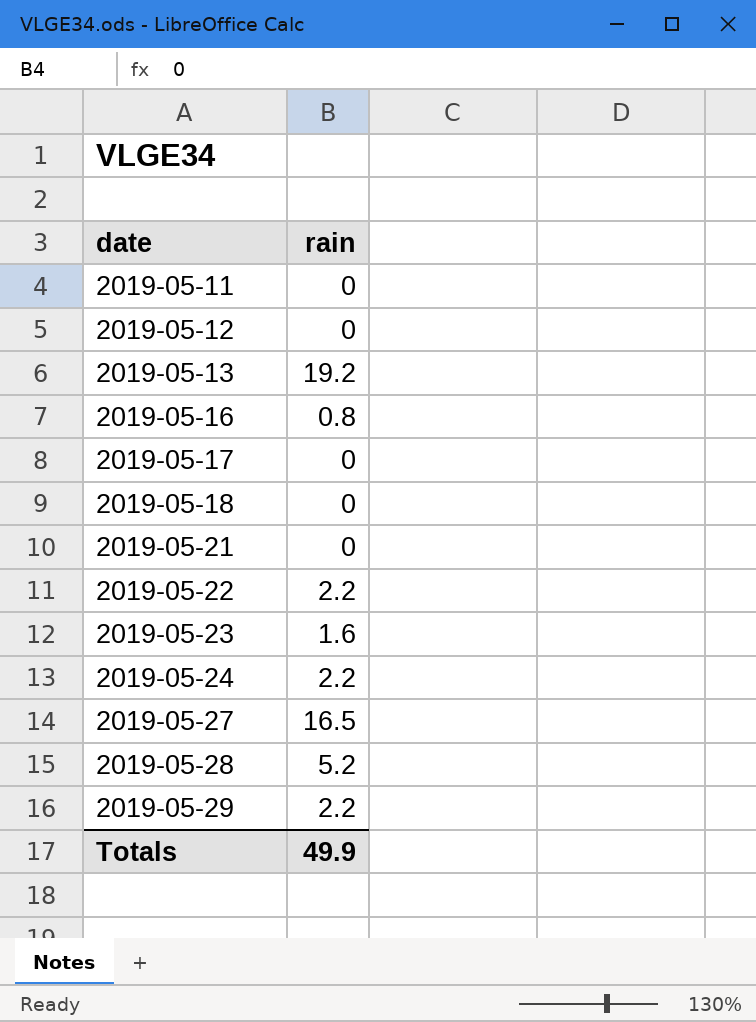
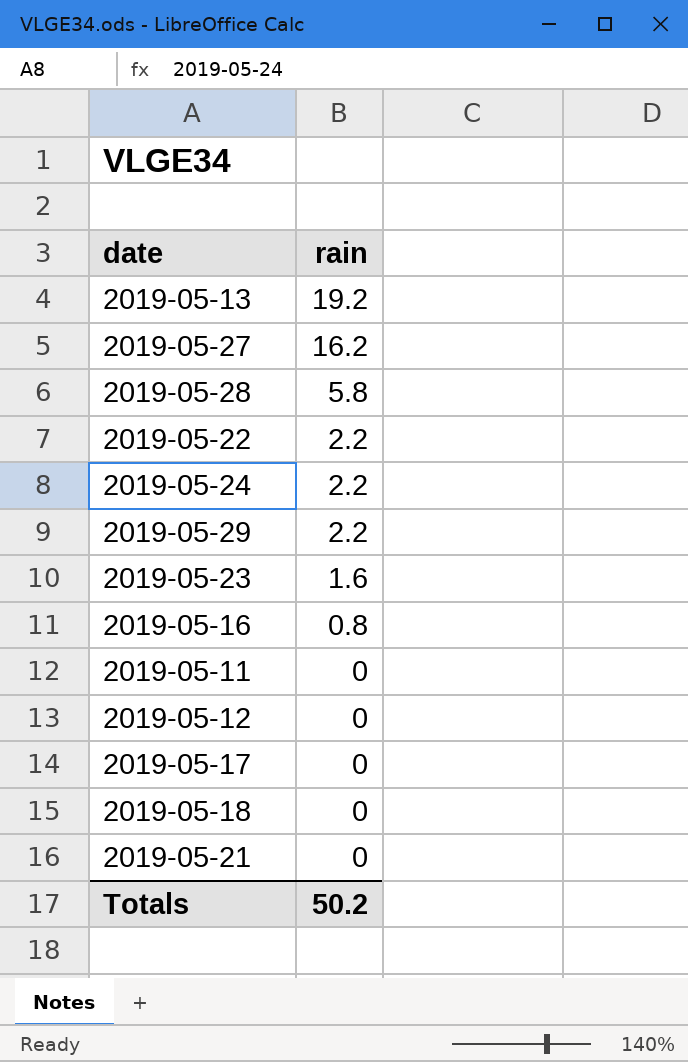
row order: date ascending -> rain descending
2019-05-27 | rain: 16.5 -> 16.2
2019-05-28 | rain: 5.2 -> 5.8
Totals | rain: 49.9 -> 50.2

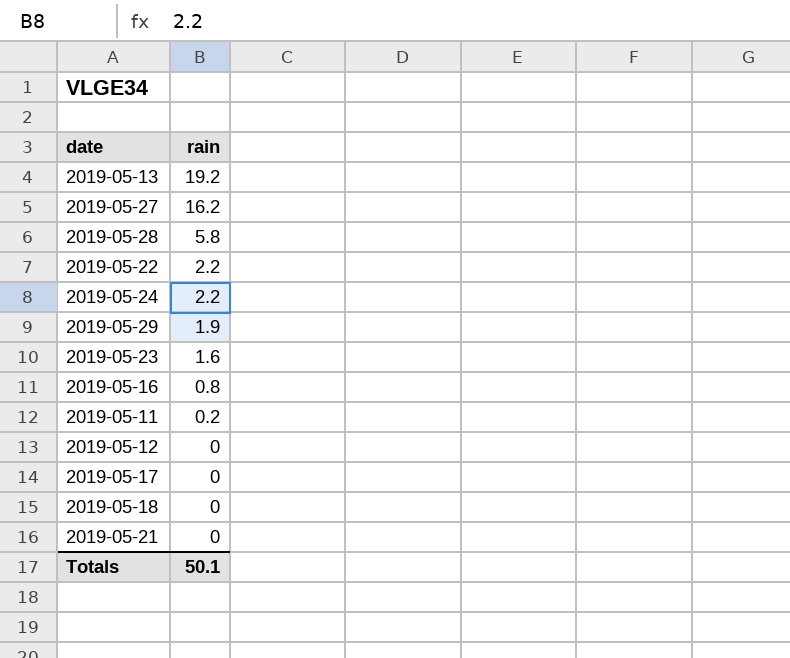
2019-05-29 | rain: 2.2 -> 1.9
2019-05-11 | rain: 0 -> 0.2
Totals | rain: 50.2 -> 50.1

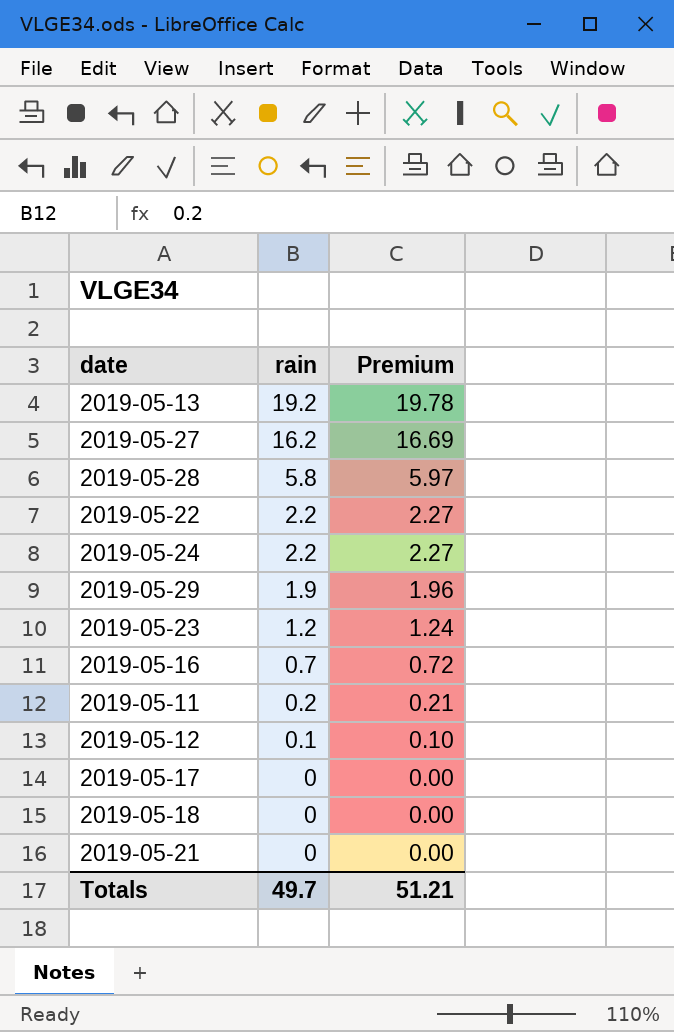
column Premium | formula: none -> [rain] * 1.03
2019-05-23 | rain: 1.6 -> 1.2
2019-05-16 | rain: 0.8 -> 0.7
2019-05-12 | rain: 0 -> 0.1
Totals | rain: 50.1 -> 49.7

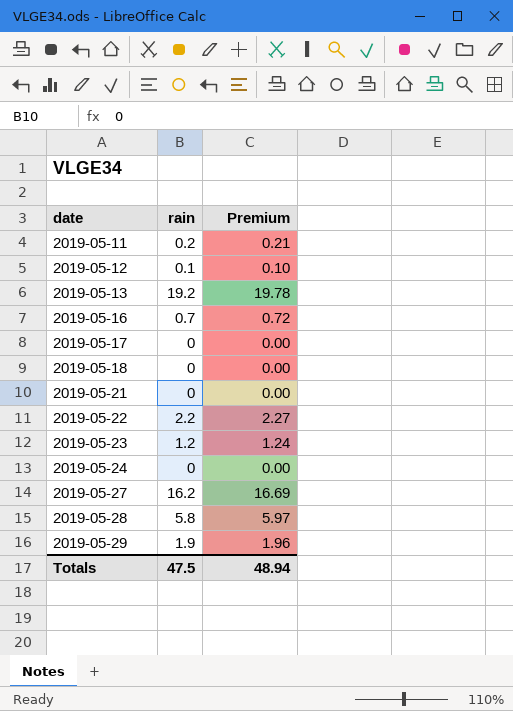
row order: rain descending -> date ascending
2019-05-24 | rain: 2.2 -> 0
2019-05-24 | Premium: 2.27 -> 0.00
Totals | rain: 49.7 -> 47.5
Totals | Premium: 51.21 -> 48.94

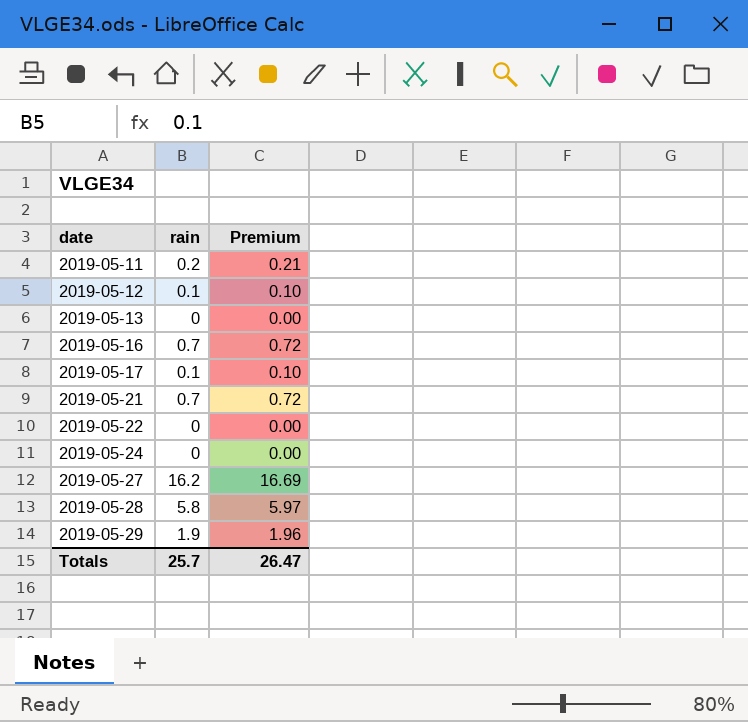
row 2019-05-18: 0 | 0.00 -> none
row 2019-05-23: 1.2 | 1.24 -> none
2019-05-13 | rain: 19.2 -> 0
2019-05-13 | Premium: 19.78 -> 0.00
2019-05-17 | rain: 0 -> 0.1
2019-05-17 | Premium: 0.00 -> 0.10
2019-05-21 | rain: 0 -> 0.7
2019-05-21 | Premium: 0.00 -> 0.72
2019-05-22 | rain: 2.2 -> 0
2019-05-22 | Premium: 2.27 -> 0.00
Totals | rain: 47.5 -> 25.7
Totals | Premium: 48.94 -> 26.47

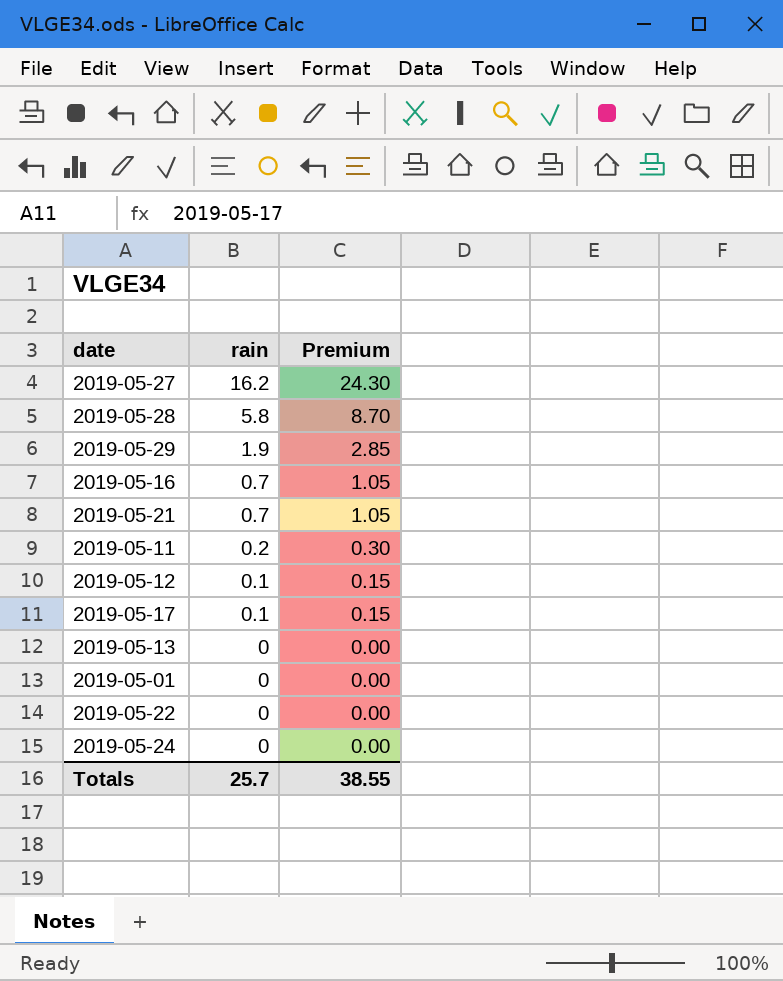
row order: date ascending -> rain descending
column Premium | formula: [rain] * 1.03 -> [rain] * 1.5
row 2019-05-01: none -> 0 | 0.00
Totals | Premium: 26.47 -> 38.55

